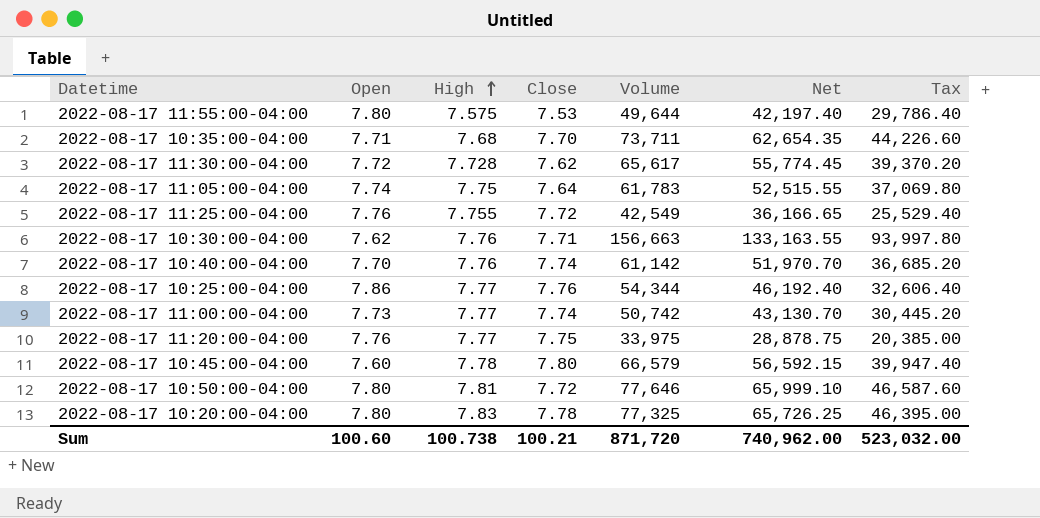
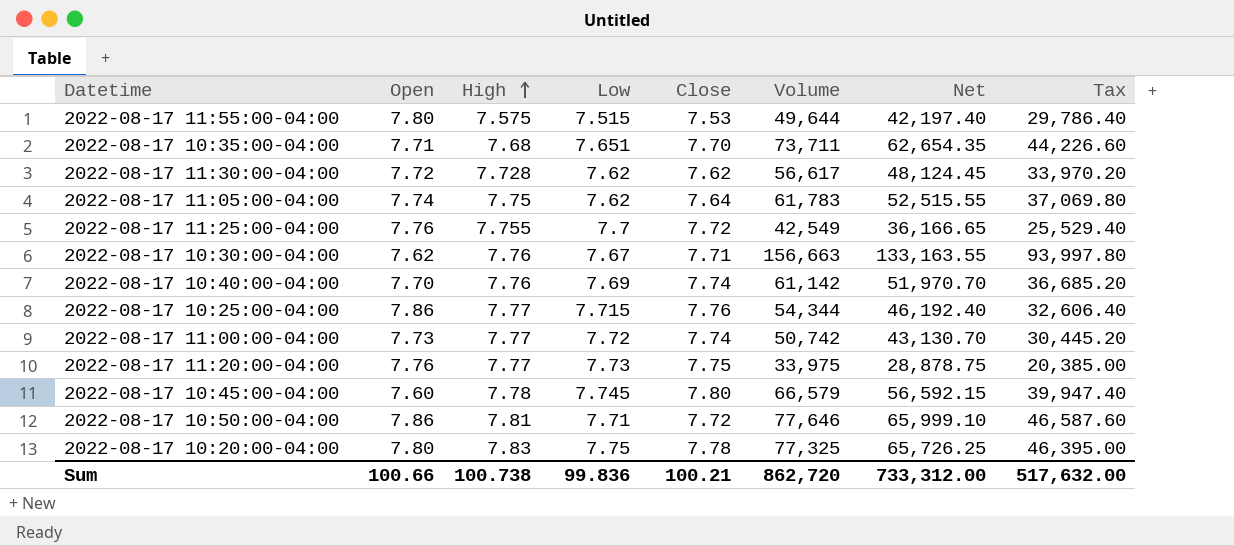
column Low | position: none -> 4
2022-08-17 11:30:00-04:00 | Volume: 65,617 -> 56,617
2022-08-17 11:30:00-04:00 | Net: 55,774.45 -> 48,124.45
2022-08-17 11:30:00-04:00 | Tax: 39,370.20 -> 33,970.20
2022-08-17 10:50:00-04:00 | Open: 7.80 -> 7.86
Sum | Open: 100.60 -> 100.66
Sum | Volume: 871,720 -> 862,720
Sum | Net: 740,962.00 -> 733,312.00
Sum | Tax: 523,032.00 -> 517,632.00

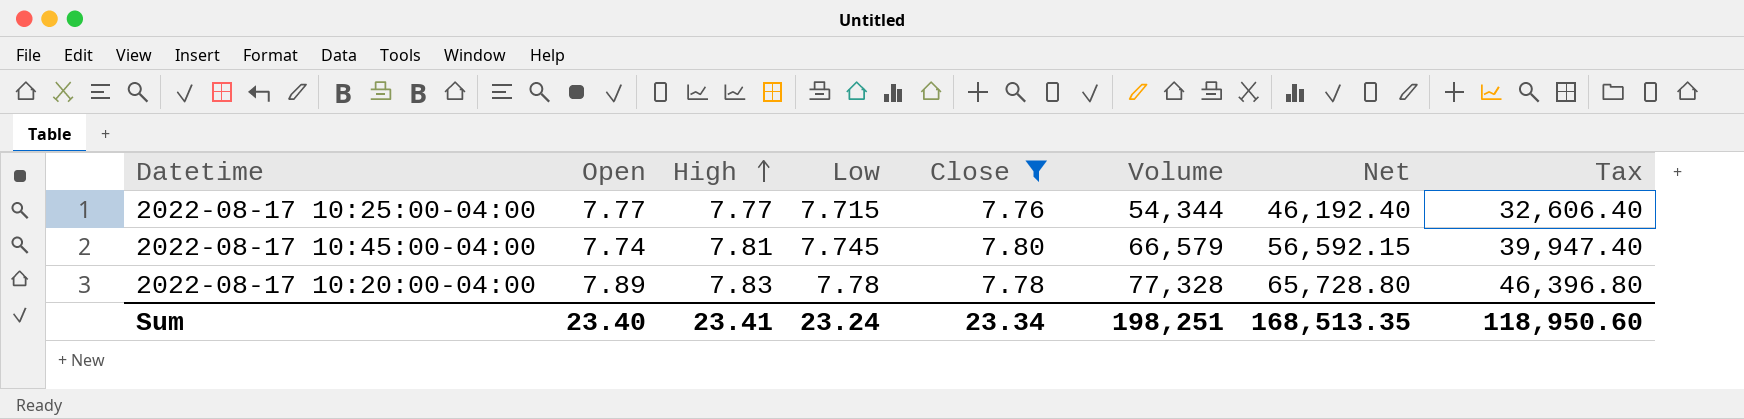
filter: none -> Close >= 7.76
2022-08-17 10:25:00-04:00 | Open: 7.86 -> 7.77
2022-08-17 10:45:00-04:00 | Open: 7.60 -> 7.74
2022-08-17 10:45:00-04:00 | High: 7.78 -> 7.81
2022-08-17 10:20:00-04:00 | Open: 7.80 -> 7.89
2022-08-17 10:20:00-04:00 | Low: 7.75 -> 7.78
2022-08-17 10:20:00-04:00 | Volume: 77,325 -> 77,328
2022-08-17 10:20:00-04:00 | Net: 65,726.25 -> 65,728.80
2022-08-17 10:20:00-04:00 | Tax: 46,395.00 -> 46,396.80
Sum | Open: 100.66 -> 23.40
Sum | High: 100.738 -> 23.41
Sum | Low: 99.836 -> 23.24
Sum | Close: 100.21 -> 23.34
Sum | Volume: 862,720 -> 198,251
Sum | Net: 733,312.00 -> 168,513.35
Sum | Tax: 517,632.00 -> 118,950.60

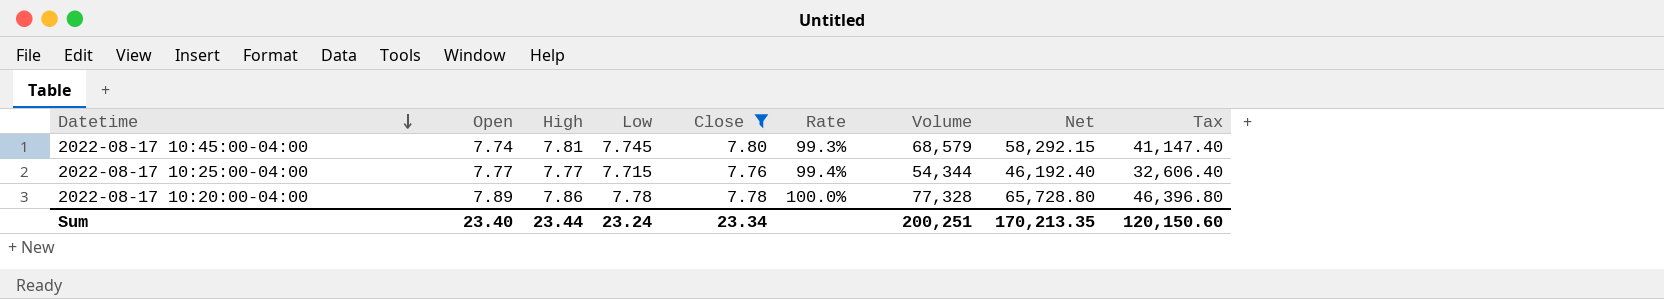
row order: High ascending -> Datetime descending
column Rate | formula: none -> [Low] / [Close]
2022-08-17 10:45:00-04:00 | Volume: 66,579 -> 68,579
2022-08-17 10:45:00-04:00 | Net: 56,592.15 -> 58,292.15
2022-08-17 10:45:00-04:00 | Tax: 39,947.40 -> 41,147.40
2022-08-17 10:20:00-04:00 | High: 7.83 -> 7.86
Sum | High: 23.41 -> 23.44
Sum | Volume: 198,251 -> 200,251
Sum | Net: 168,513.35 -> 170,213.35
Sum | Tax: 118,950.60 -> 120,150.60

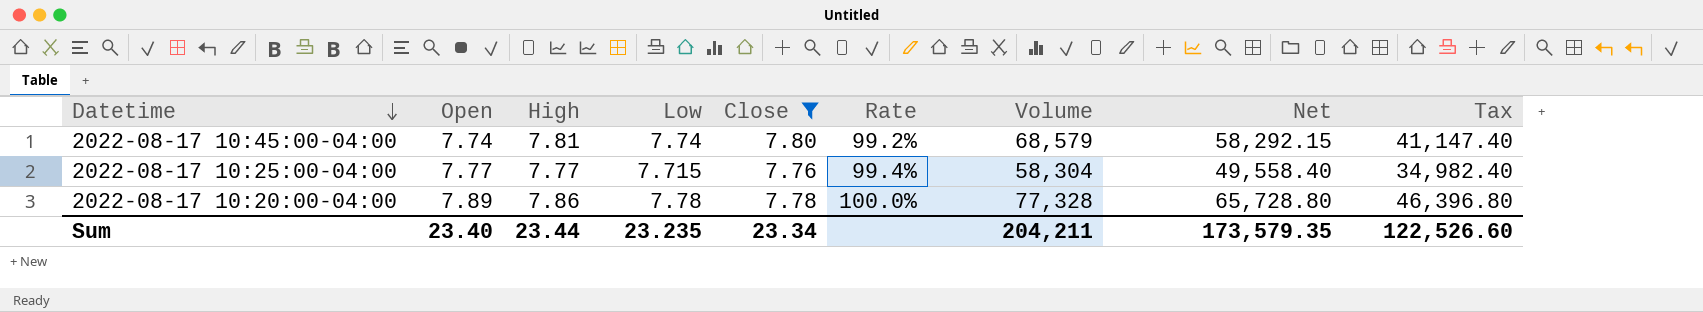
2022-08-17 10:45:00-04:00 | Low: 7.745 -> 7.74
2022-08-17 10:45:00-04:00 | Rate: 99.3% -> 99.2%
2022-08-17 10:25:00-04:00 | Volume: 54,344 -> 58,304
2022-08-17 10:25:00-04:00 | Net: 46,192.40 -> 49,558.40
2022-08-17 10:25:00-04:00 | Tax: 32,606.40 -> 34,982.40
Sum | Low: 23.24 -> 23.235
Sum | Volume: 200,251 -> 204,211
Sum | Net: 170,213.35 -> 173,579.35
Sum | Tax: 120,150.60 -> 122,526.60

